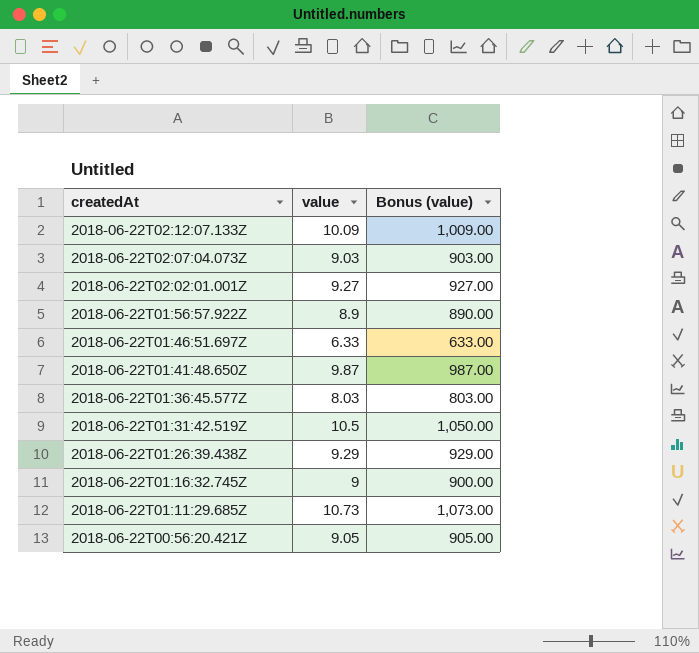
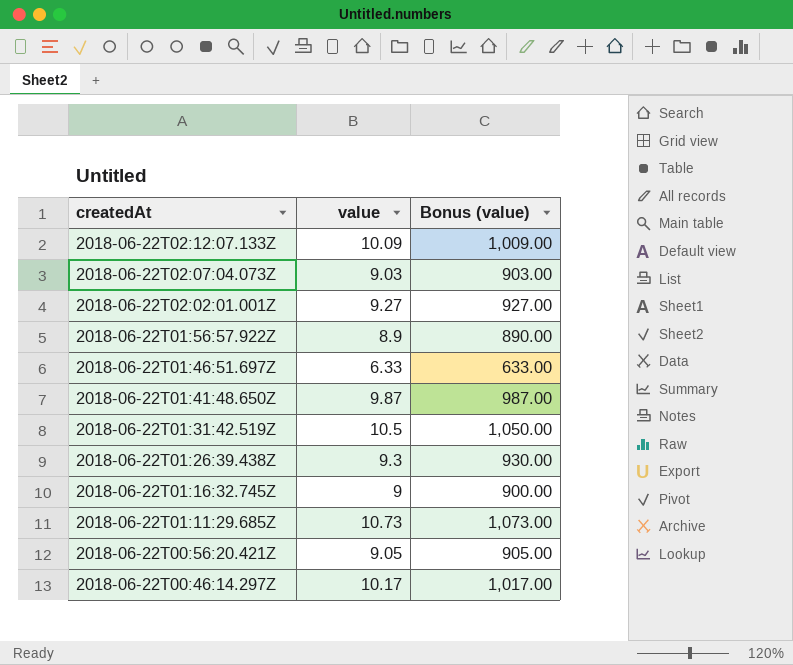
row 2018-06-22T01:36:45.577Z: 8.03 | 803.00 -> none
2018-06-22T01:26:39.438Z | value: 9.29 -> 9.3
2018-06-22T01:26:39.438Z | Bonus (value): 929.00 -> 930.00
row 2018-06-22T00:46:14.297Z: none -> 10.17 | 1,017.00

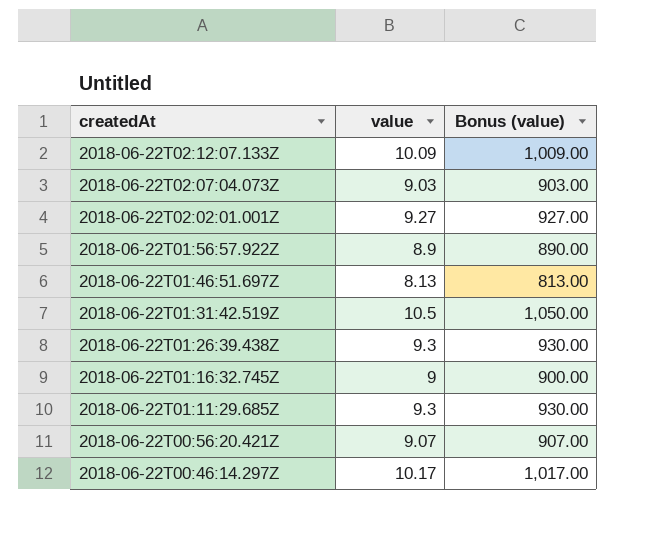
row 2018-06-22T01:41:48.650Z: 9.87 | 987.00 -> none
2018-06-22T01:46:51.697Z | value: 6.33 -> 8.13
2018-06-22T01:46:51.697Z | Bonus (value): 633.00 -> 813.00
2018-06-22T01:11:29.685Z | value: 10.73 -> 9.3
2018-06-22T01:11:29.685Z | Bonus (value): 1,073.00 -> 930.00
2018-06-22T00:56:20.421Z | value: 9.05 -> 9.07
2018-06-22T00:56:20.421Z | Bonus (value): 905.00 -> 907.00

